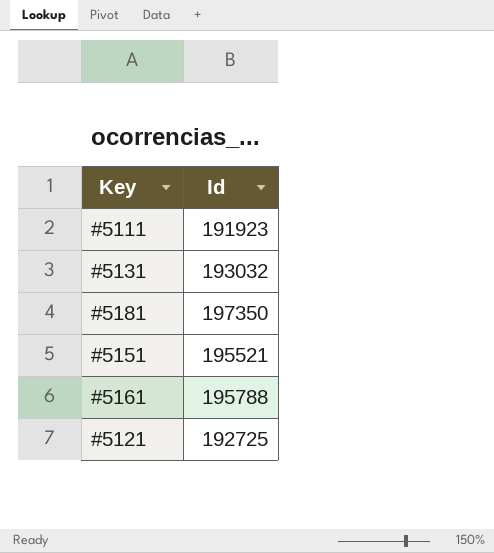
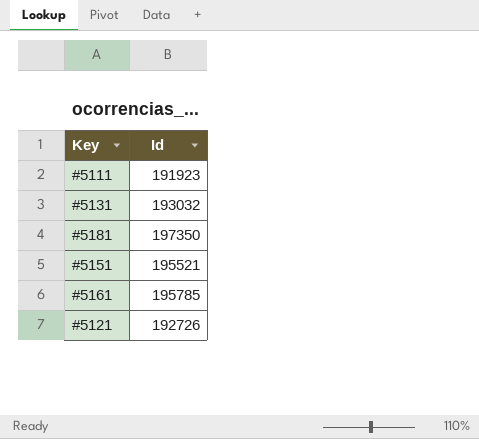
#5161 | Id: 195788 -> 195785
#5121 | Id: 192725 -> 192726

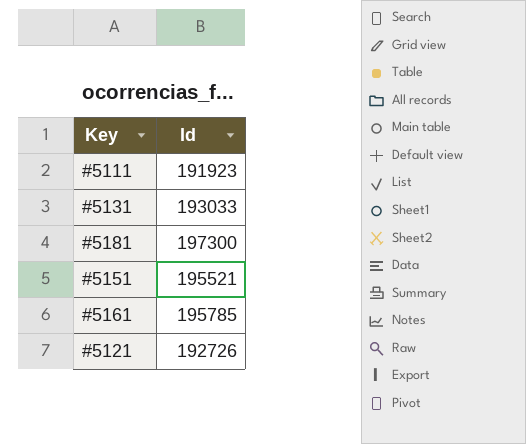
#5131 | Id: 193032 -> 193033
#5181 | Id: 197350 -> 197300

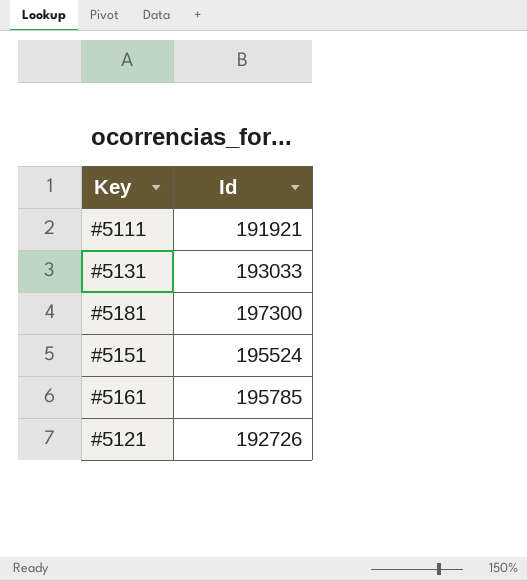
#5111 | Id: 191923 -> 191921
#5151 | Id: 195521 -> 195524

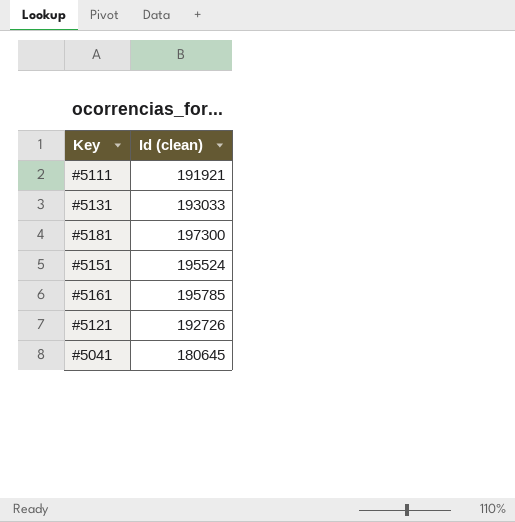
column name: Id -> Id (clean)
row #5041: none -> 180645

